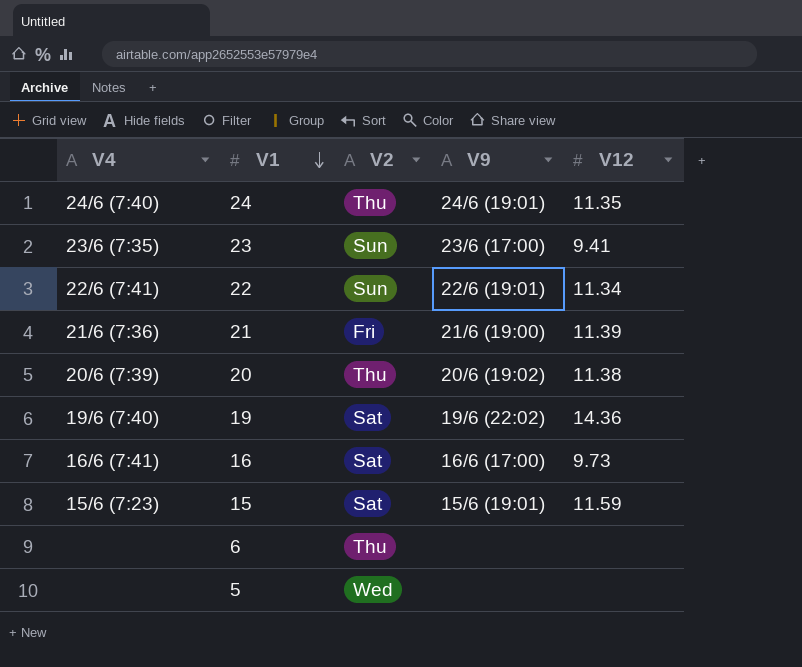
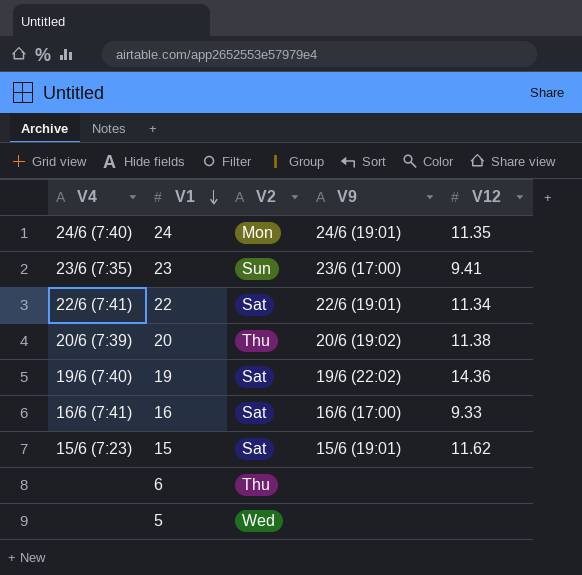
row 21: 21/6 (7:36) | Fri | 21/6 (19:00) | 11.39 -> none
24 | V2: Thu -> Mon
22 | V2: Sun -> Sat
16 | V12: 9.73 -> 9.33
15 | V12: 11.59 -> 11.62

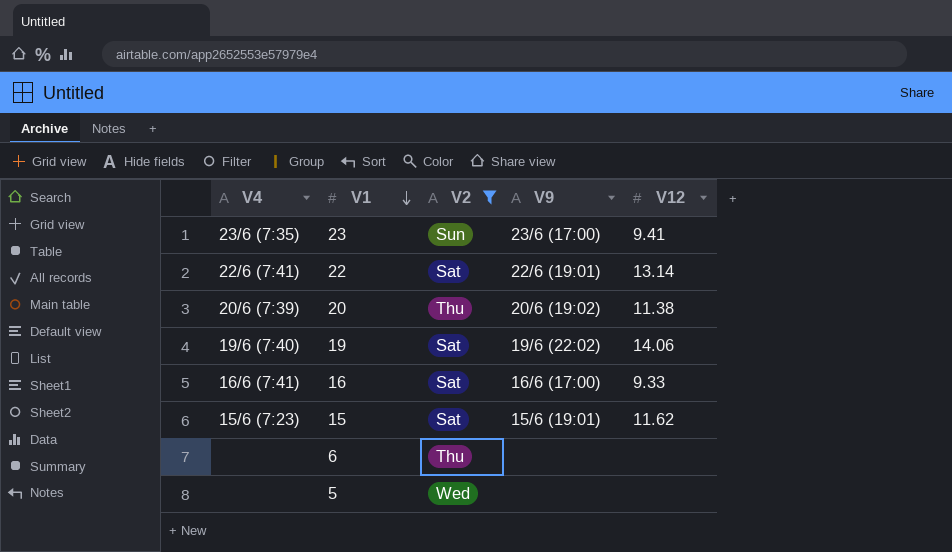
filter: none -> V2 != Mon
22 | V12: 11.34 -> 13.14
19 | V12: 14.36 -> 14.06

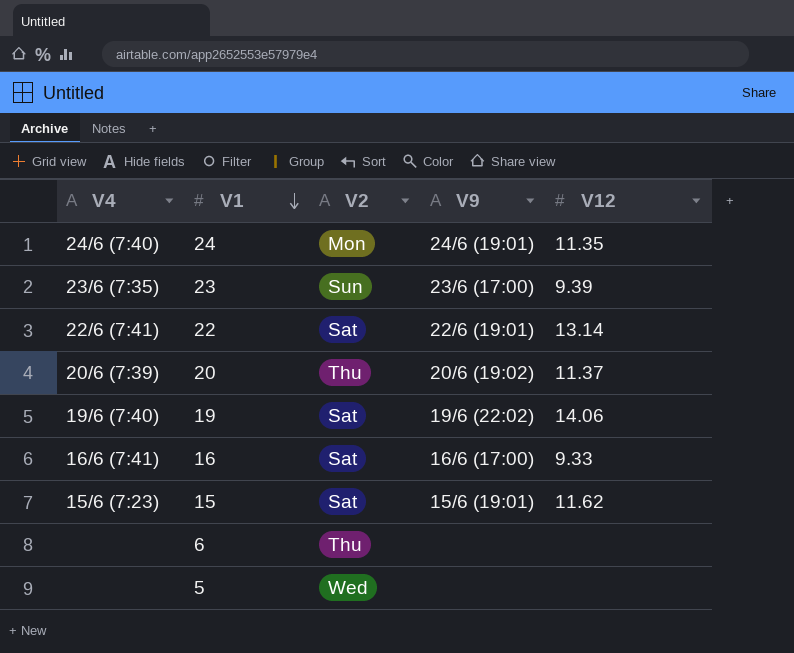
filter: V2 != Mon -> none
23 | V12: 9.41 -> 9.39
20 | V12: 11.38 -> 11.37

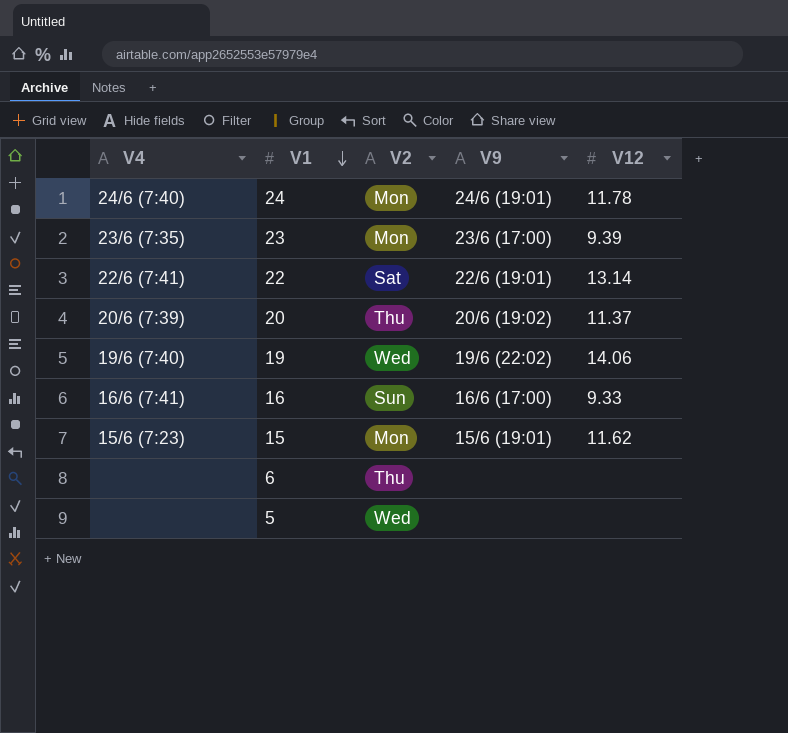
24 | V12: 11.35 -> 11.78
23 | V2: Sun -> Mon
19 | V2: Sat -> Wed
16 | V2: Sat -> Sun
15 | V2: Sat -> Mon

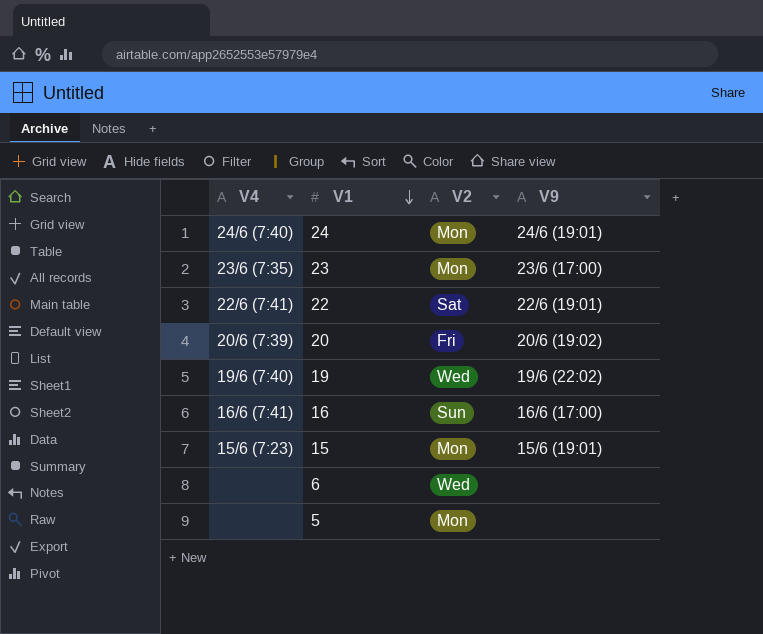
column V12 | position: 5 -> none
20 | V2: Thu -> Fri
6 | V2: Thu -> Wed
5 | V2: Wed -> Mon

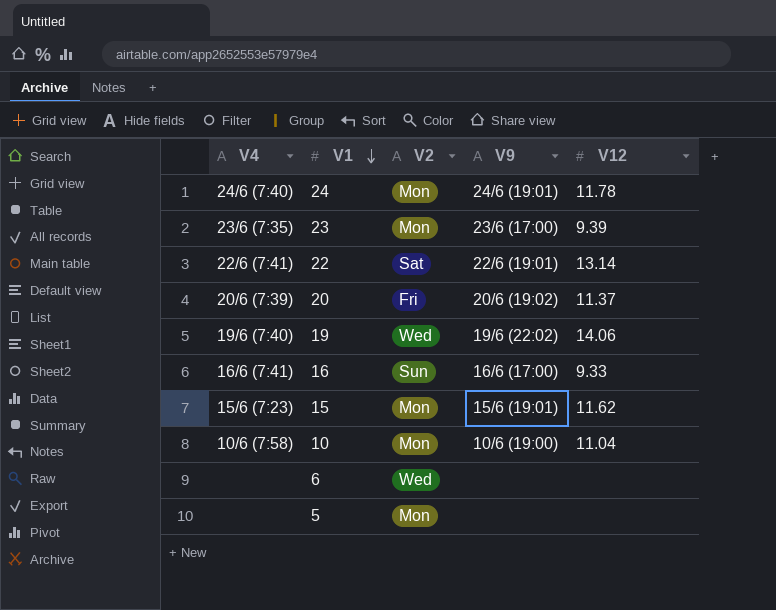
column V12 | position: none -> 5
row 10: none -> 10/6 (7:58) | Mon | 10/6 (19:00) | 11.04

